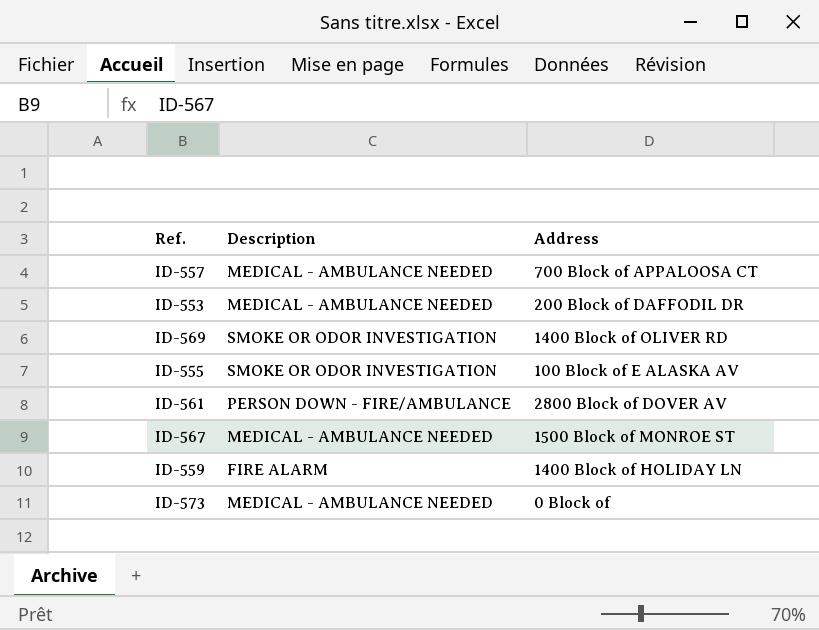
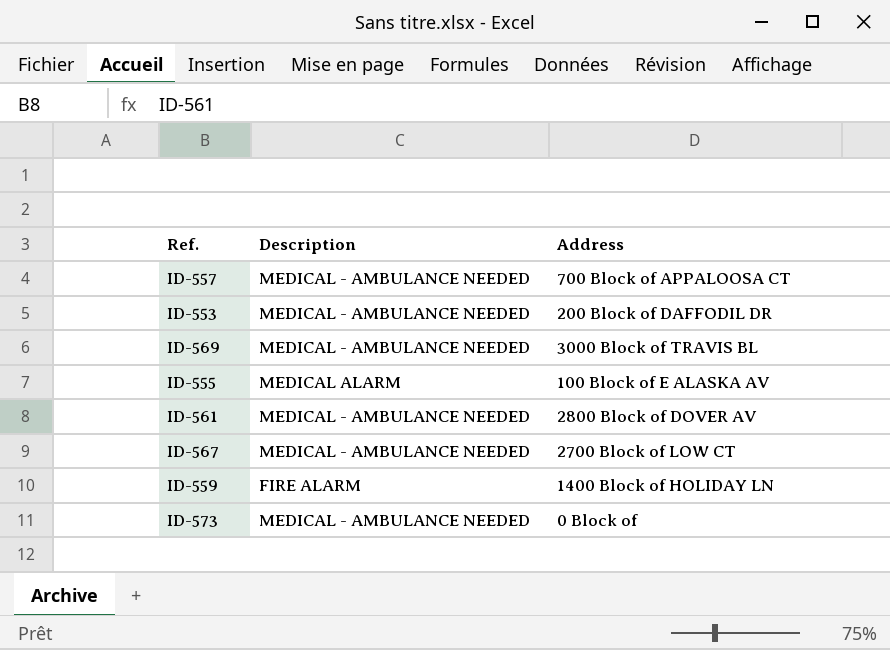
ID-569 | Description: SMOKE OR ODOR INVESTIGATION -> MEDICAL - AMBULANCE NEEDED
ID-569 | Address: 1400 Block of OLIVER RD -> 3000 Block of TRAVIS BL
ID-555 | Description: SMOKE OR ODOR INVESTIGATION -> MEDICAL ALARM
ID-561 | Description: PERSON DOWN - FIRE/AMBULANCE -> MEDICAL - AMBULANCE NEEDED
ID-567 | Address: 1500 Block of MONROE ST -> 2700 Block of LOW CT

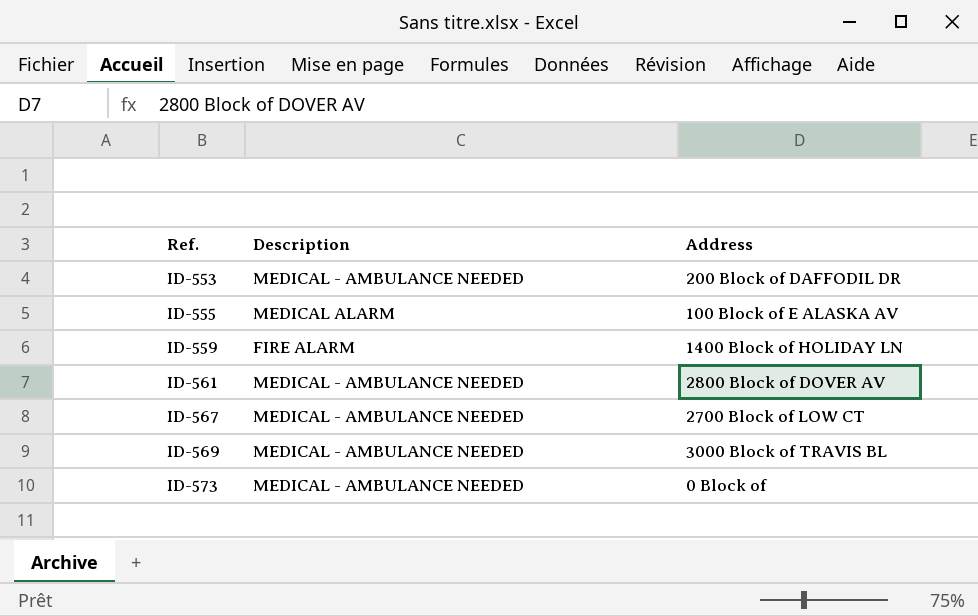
row order: none -> Ref. ascending
row ID-557: MEDICAL - AMBULANCE NEEDED | 700 Block of APPALOOSA CT -> none

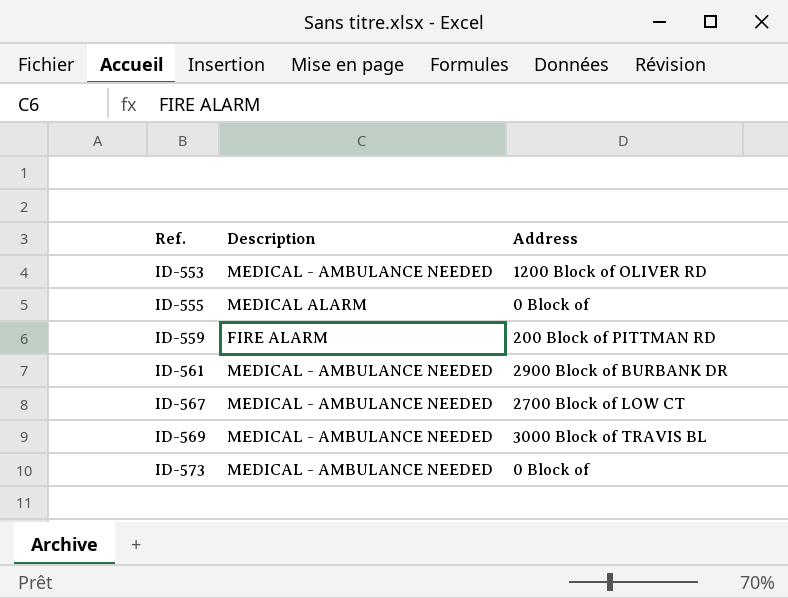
ID-553 | Address: 200 Block of DAFFODIL DR -> 1200 Block of OLIVER RD
ID-555 | Address: 100 Block of E ALASKA AV -> 0 Block of
ID-559 | Address: 1400 Block of HOLIDAY LN -> 200 Block of PITTMAN RD
ID-561 | Address: 2800 Block of DOVER AV -> 2900 Block of BURBANK DR

